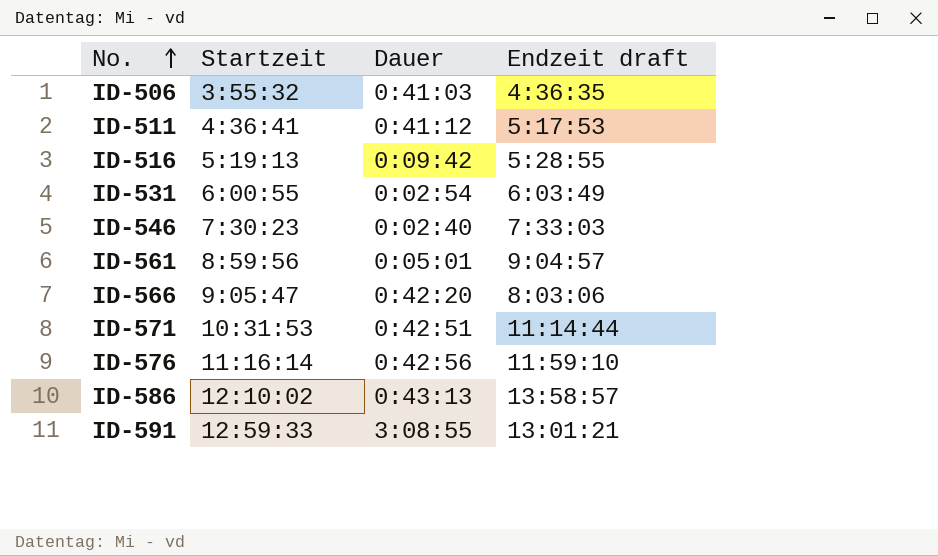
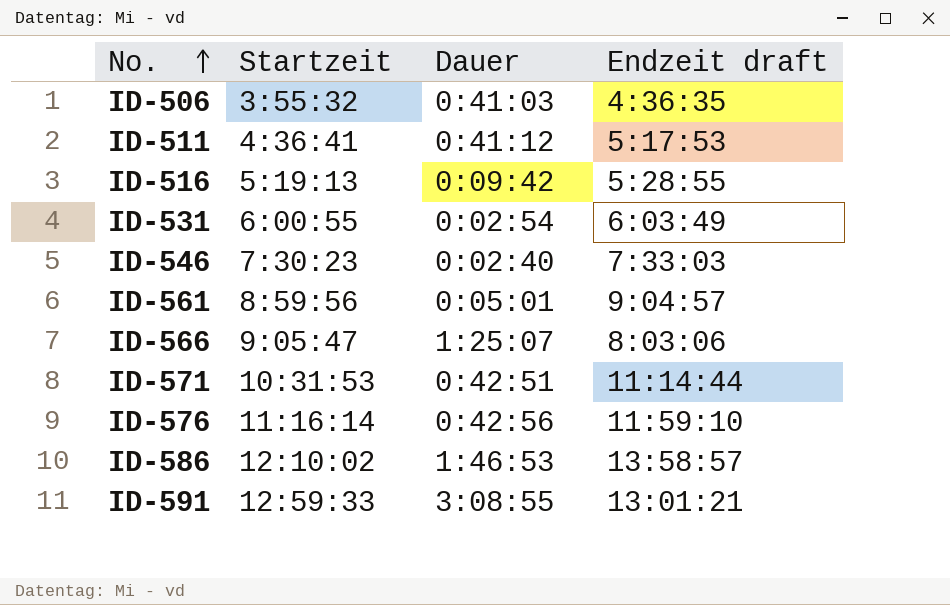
ID-566 | Dauer: 0:42:20 -> 1:25:07
ID-586 | Dauer: 0:43:13 -> 1:46:53

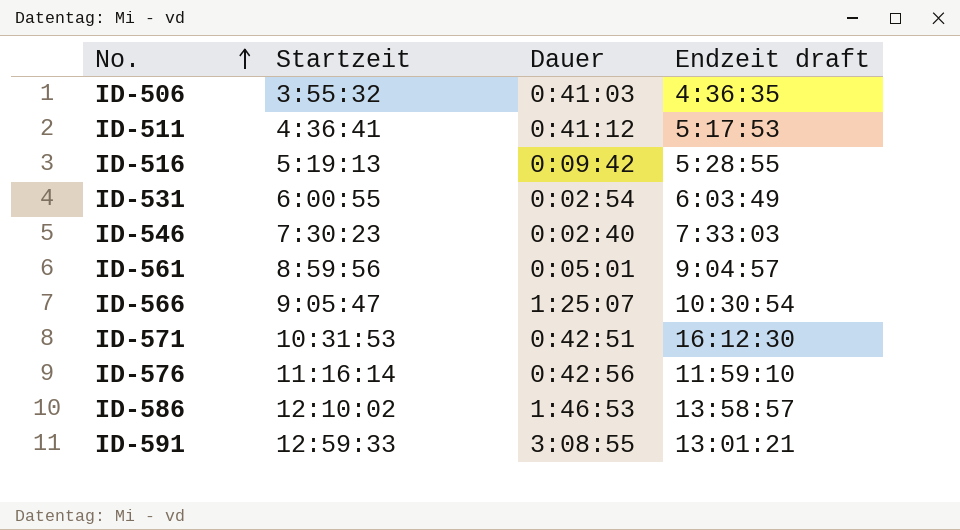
ID-566 | Endzeit draft: 8:03:06 -> 10:30:54
ID-571 | Endzeit draft: 11:14:44 -> 16:12:30

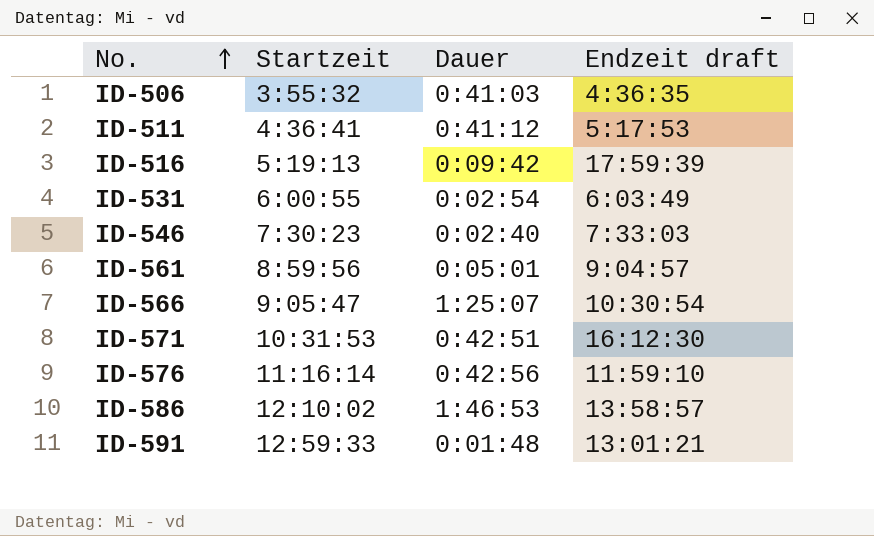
ID-516 | Endzeit draft: 5:28:55 -> 17:59:39
ID-591 | Dauer: 3:08:55 -> 0:01:48

